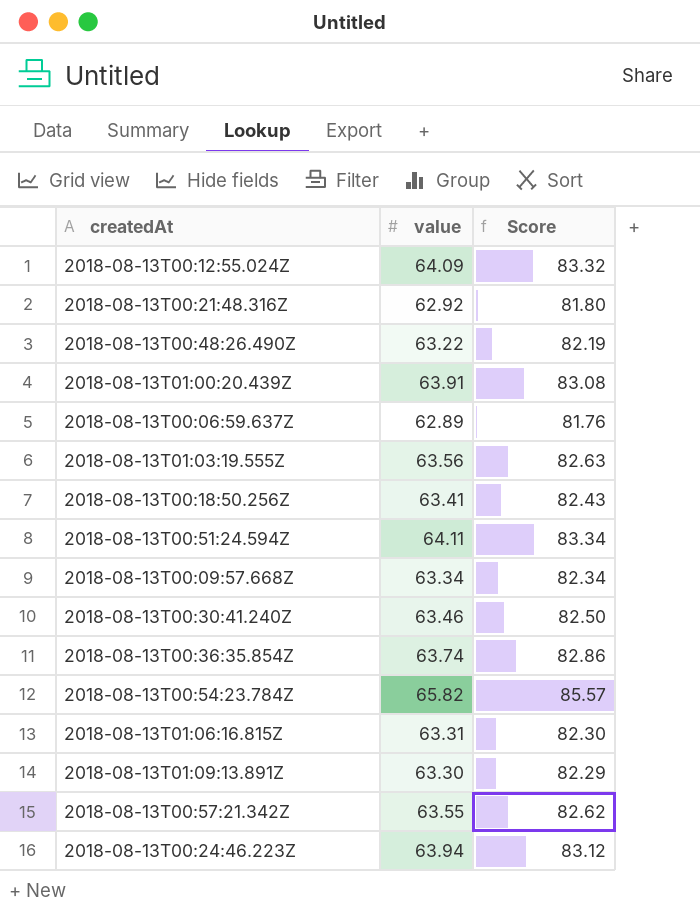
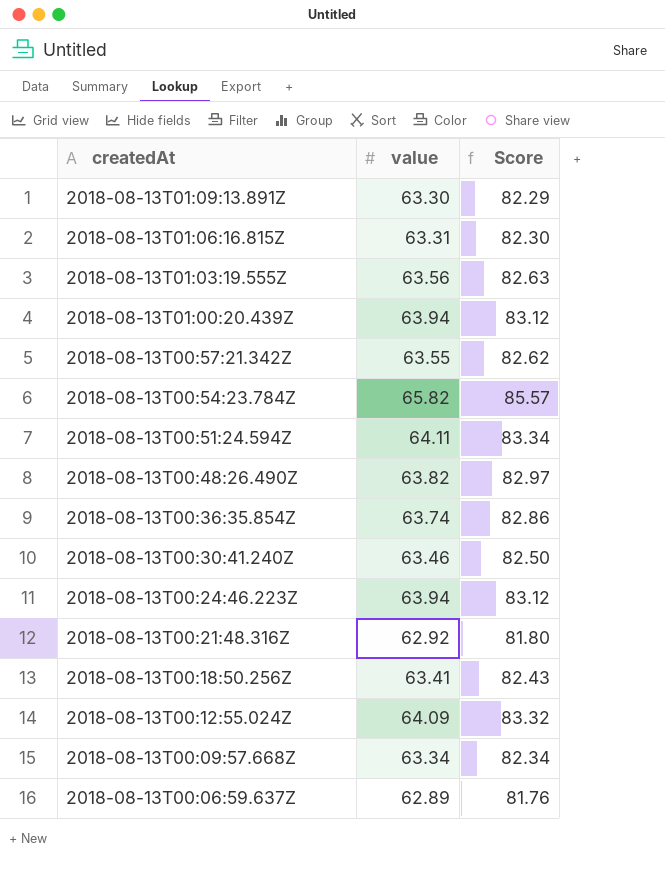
row order: none -> createdAt descending
2018-08-13T01:00:20.439Z | value: 63.91 -> 63.94
2018-08-13T01:00:20.439Z | Score: 83.08 -> 83.12
2018-08-13T00:48:26.490Z | value: 63.22 -> 63.82
2018-08-13T00:48:26.490Z | Score: 82.19 -> 82.97

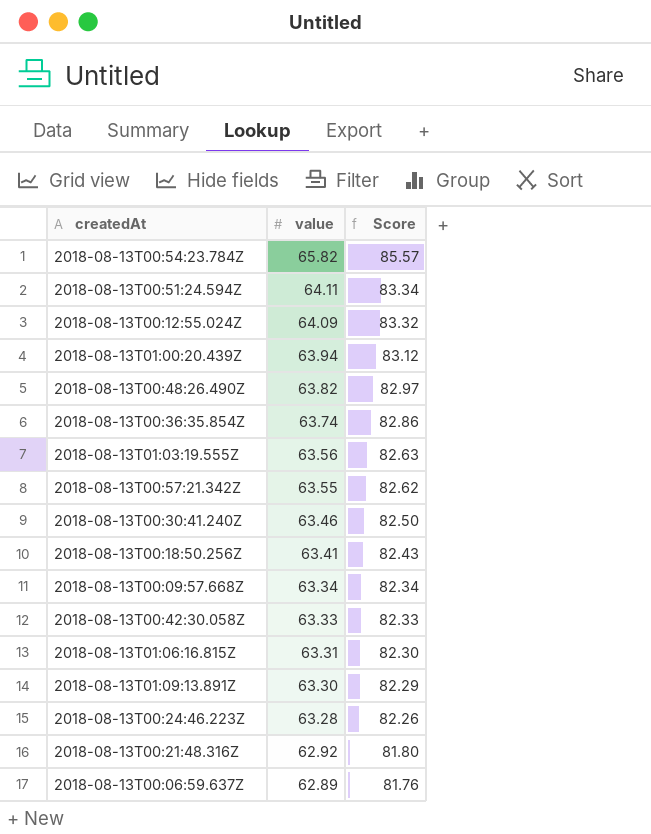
row order: createdAt descending -> value descending
row 2018-08-13T00:42:30.058Z: none -> 63.33 | 82.33
2018-08-13T00:24:46.223Z | value: 63.94 -> 63.28
2018-08-13T00:24:46.223Z | Score: 83.12 -> 82.26

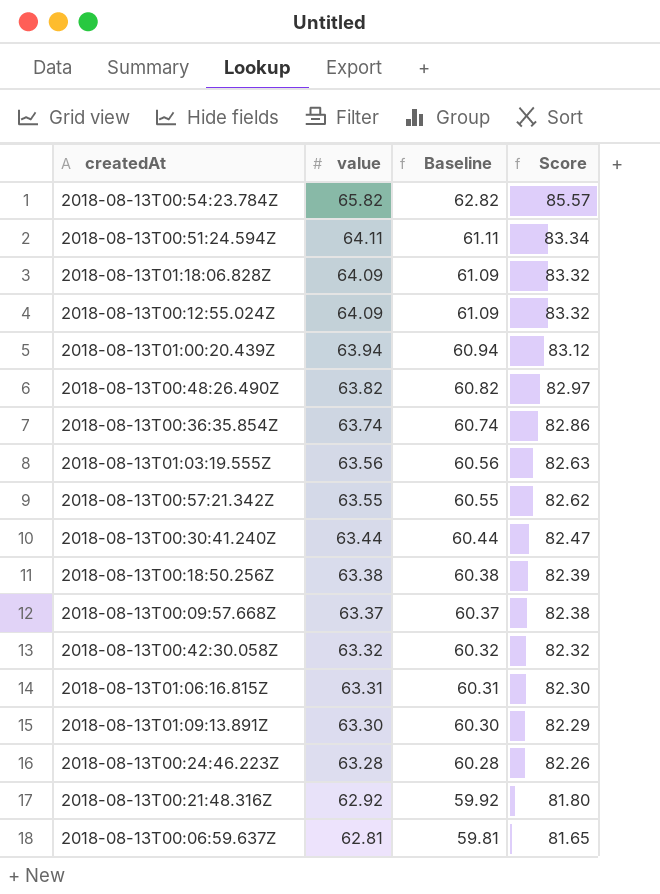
column Baseline | formula: none -> [value] - 3
row 2018-08-13T01:18:06.828Z: none -> 64.09 | 61.09 | 83.32
2018-08-13T00:30:41.240Z | value: 63.46 -> 63.44
2018-08-13T00:30:41.240Z | Score: 82.50 -> 82.47
2018-08-13T00:18:50.256Z | value: 63.41 -> 63.38
2018-08-13T00:18:50.256Z | Score: 82.43 -> 82.39
2018-08-13T00:09:57.668Z | value: 63.34 -> 63.37
2018-08-13T00:09:57.668Z | Score: 82.34 -> 82.38
2018-08-13T00:42:30.058Z | value: 63.33 -> 63.32
2018-08-13T00:42:30.058Z | Score: 82.33 -> 82.32
2018-08-13T00:06:59.637Z | value: 62.89 -> 62.81
2018-08-13T00:06:59.637Z | Score: 81.76 -> 81.65

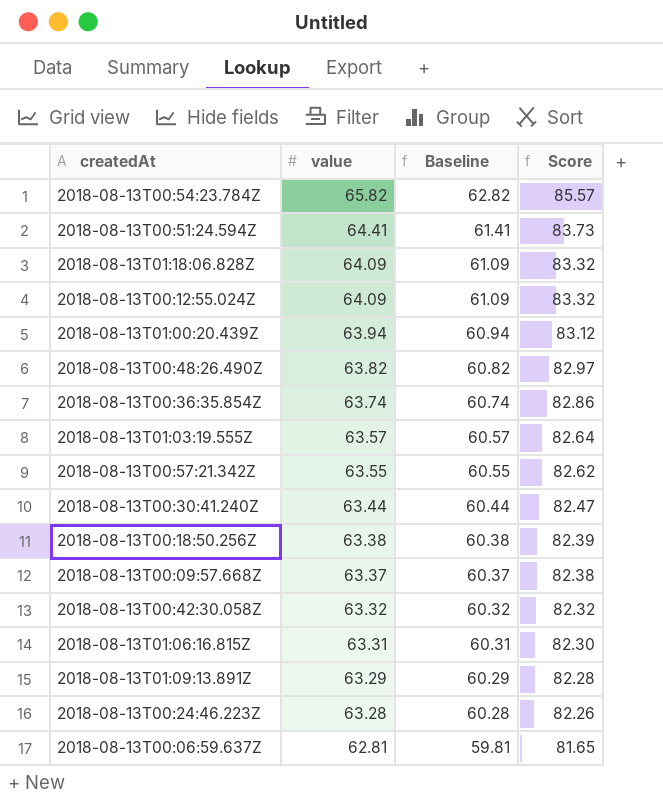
row 2018-08-13T00:21:48.316Z: 62.92 | 59.92 | 81.80 -> none
2018-08-13T00:51:24.594Z | value: 64.11 -> 64.41
2018-08-13T00:51:24.594Z | Baseline: 61.11 -> 61.41
2018-08-13T00:51:24.594Z | Score: 83.34 -> 83.73
2018-08-13T01:03:19.555Z | value: 63.56 -> 63.57
2018-08-13T01:03:19.555Z | Baseline: 60.56 -> 60.57
2018-08-13T01:03:19.555Z | Score: 82.63 -> 82.64
2018-08-13T01:09:13.891Z | value: 63.30 -> 63.29
2018-08-13T01:09:13.891Z | Baseline: 60.30 -> 60.29
2018-08-13T01:09:13.891Z | Score: 82.29 -> 82.28

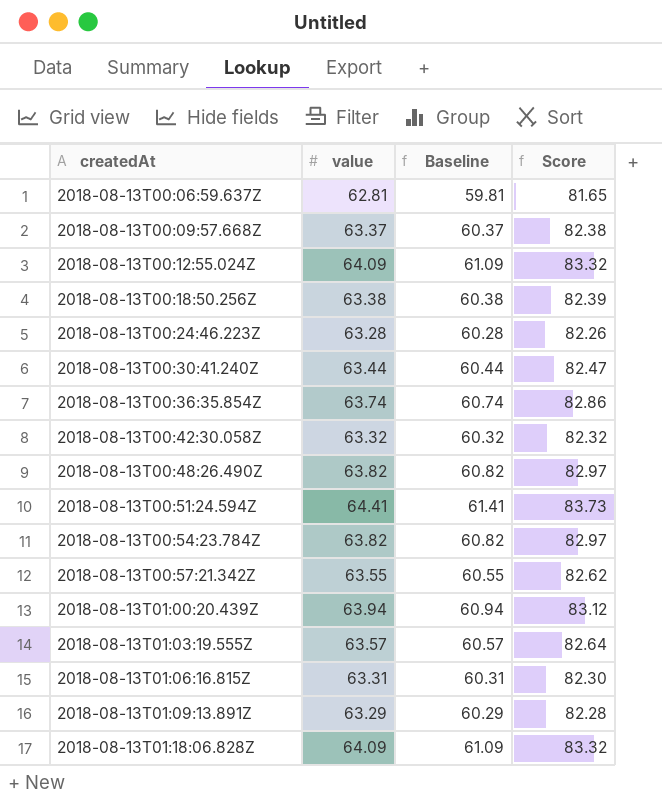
row order: value descending -> createdAt ascending
2018-08-13T00:54:23.784Z | value: 65.82 -> 63.82
2018-08-13T00:54:23.784Z | Baseline: 62.82 -> 60.82
2018-08-13T00:54:23.784Z | Score: 85.57 -> 82.97

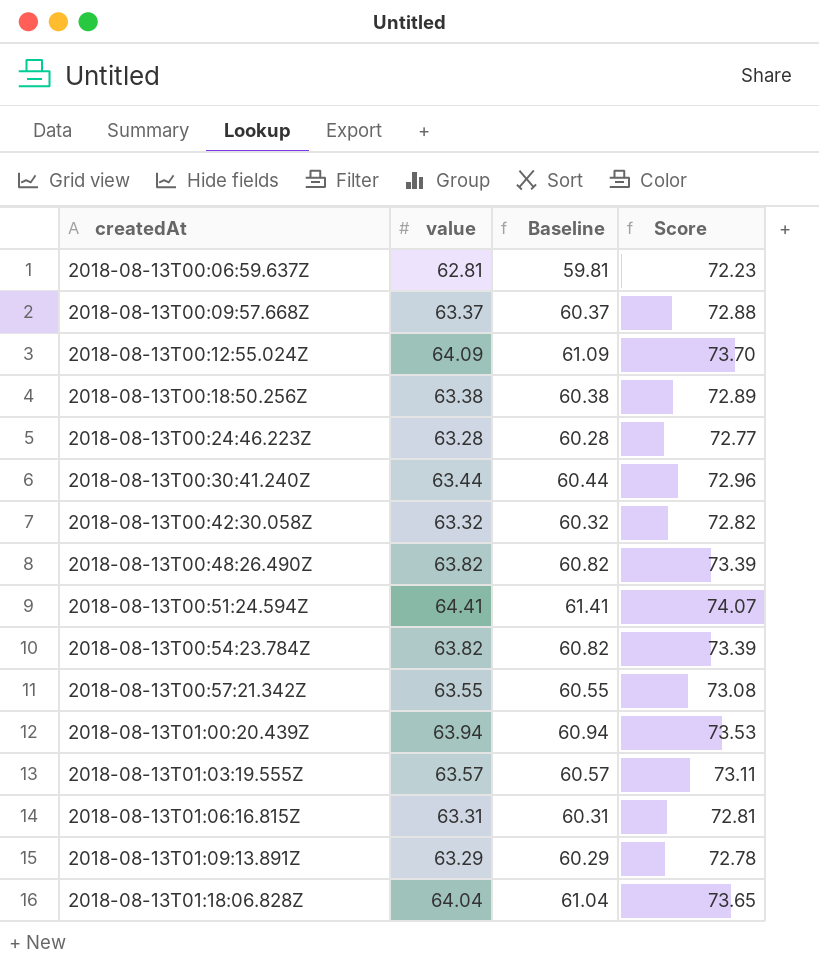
column Score | formula: [value] * 1.3 -> [value] * 1.15
row 2018-08-13T00:36:35.854Z: 63.74 | 60.74 | 82.86 -> none
2018-08-13T01:18:06.828Z | value: 64.09 -> 64.04
2018-08-13T01:18:06.828Z | Baseline: 61.09 -> 61.04

